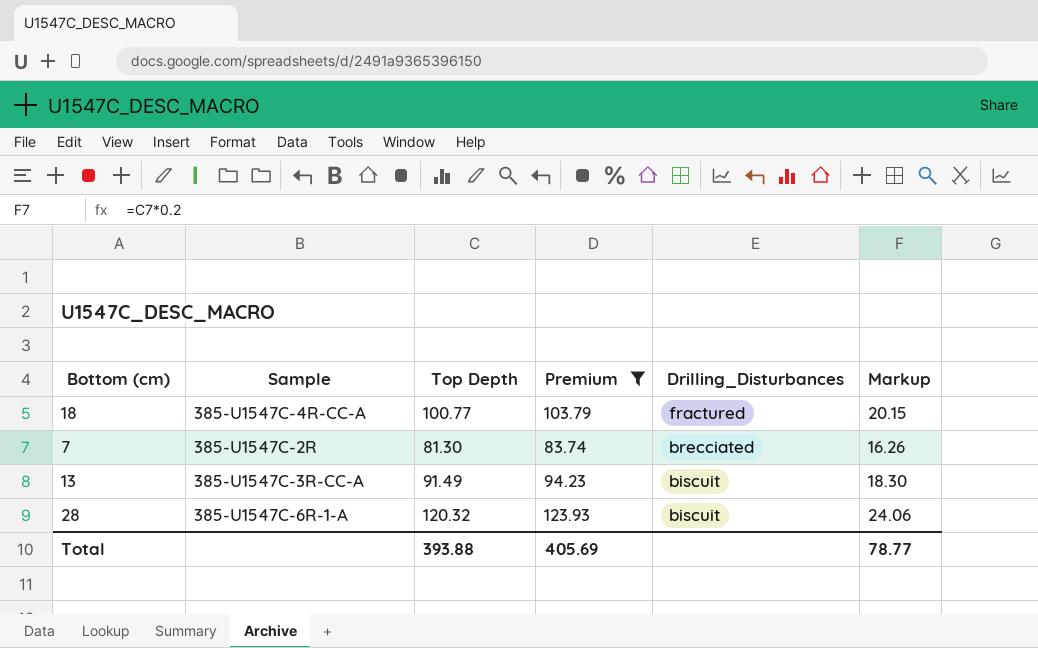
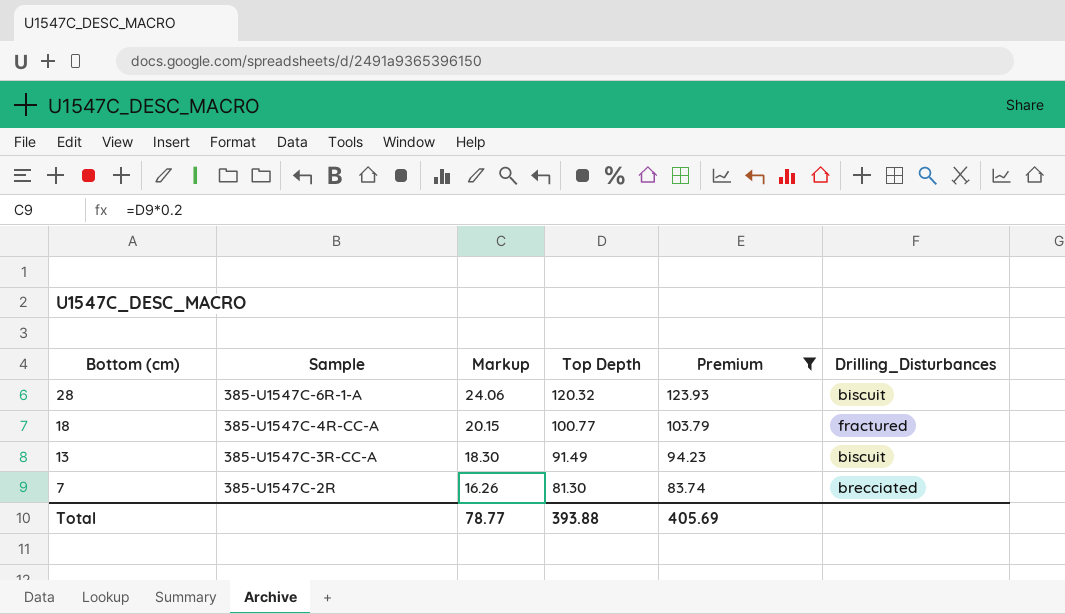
row order: Drilling_Disturbances descending -> Bottom (cm) descending
column Markup | position: 6 -> 3

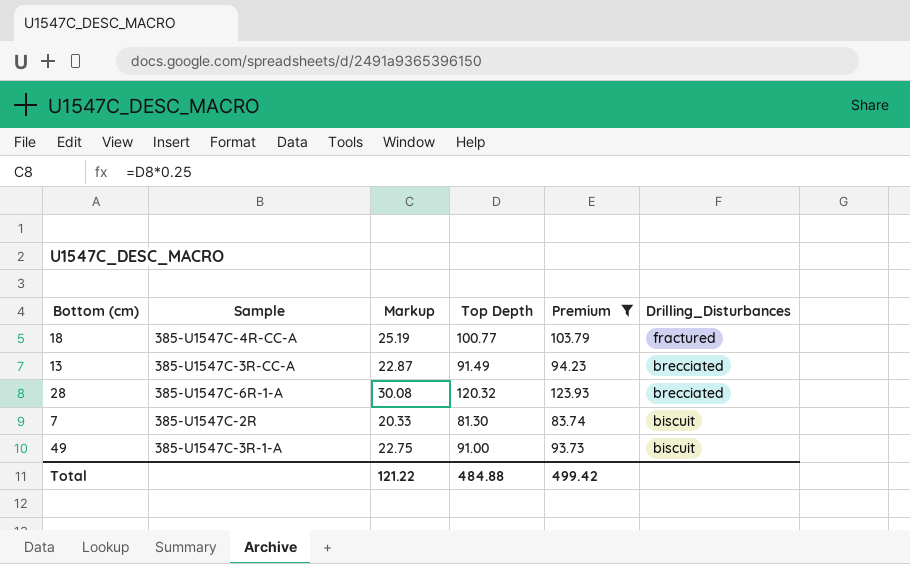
row order: Bottom (cm) descending -> Drilling_Disturbances descending
column Markup | formula: [Top Depth] * 0.2 -> [Top Depth] * 0.25
13 | Drilling_Disturbances: biscuit -> brecciated
28 | Drilling_Disturbances: biscuit -> brecciated
7 | Drilling_Disturbances: brecciated -> biscuit
row 49: none -> 385-U1547C-3R-1-A | 22.75 | 91.00 | 93.73 | biscuit
Total | Markup: 78.77 -> 121.22
Total | Top Depth: 393.88 -> 484.88
Total | Premium: 405.69 -> 499.42

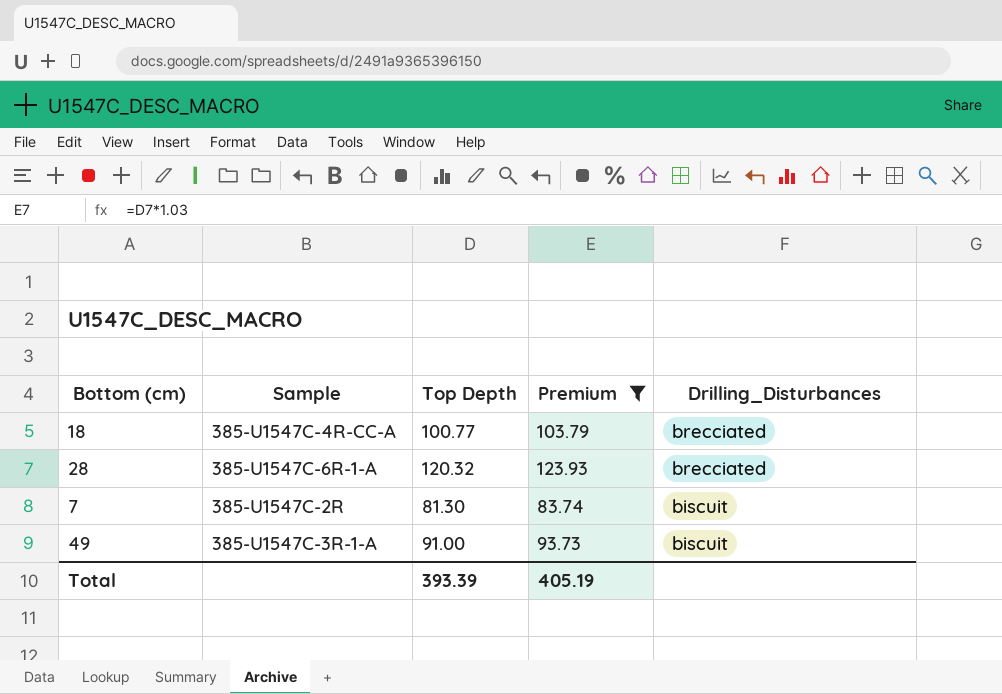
column Markup | formula: [Top Depth] * 0.25 -> none
row 13: 385-U1547C-3R-CC-A | 22.87 | 91.49 | 94.23 | brecciated -> none
18 | Drilling_Disturbances: fractured -> brecciated
Total | Top Depth: 484.88 -> 393.39
Total | Premium: 499.42 -> 405.19

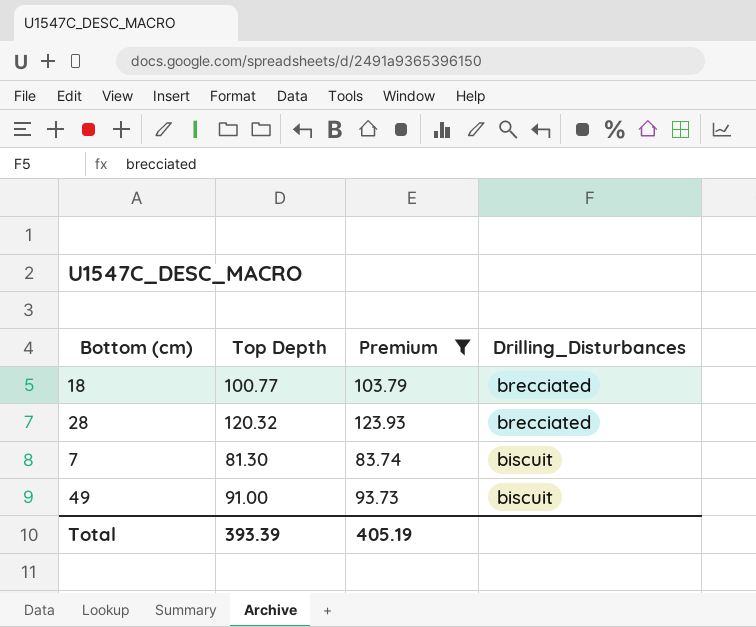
column Sample | position: 2 -> none

